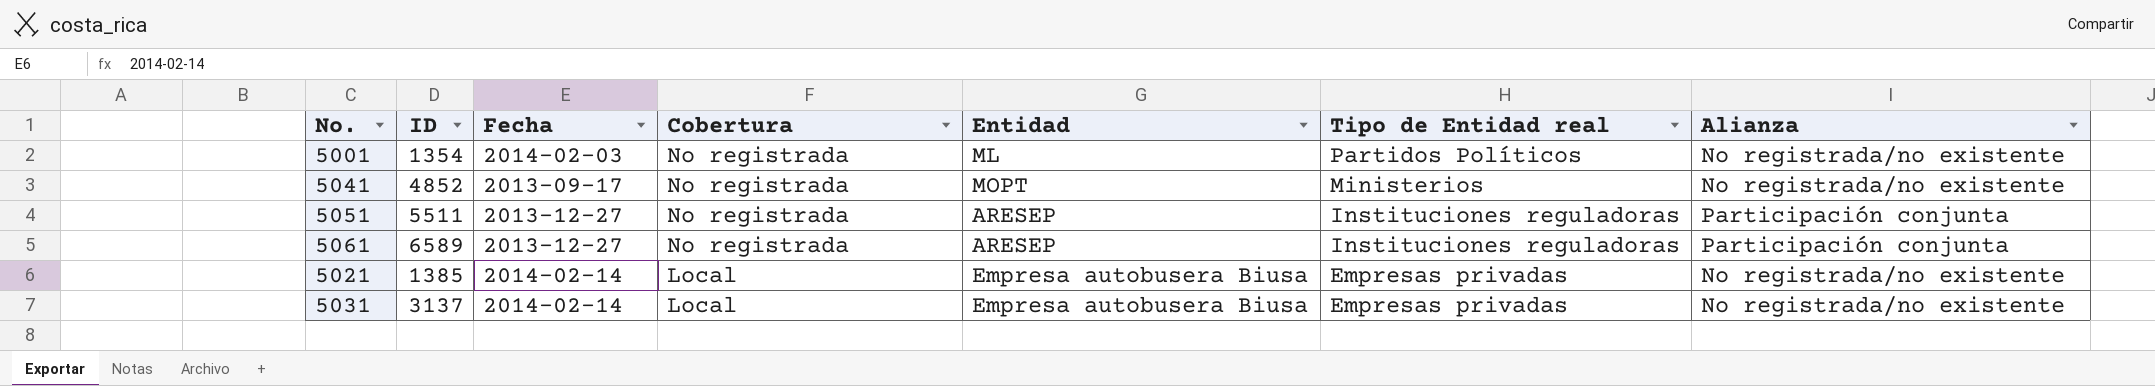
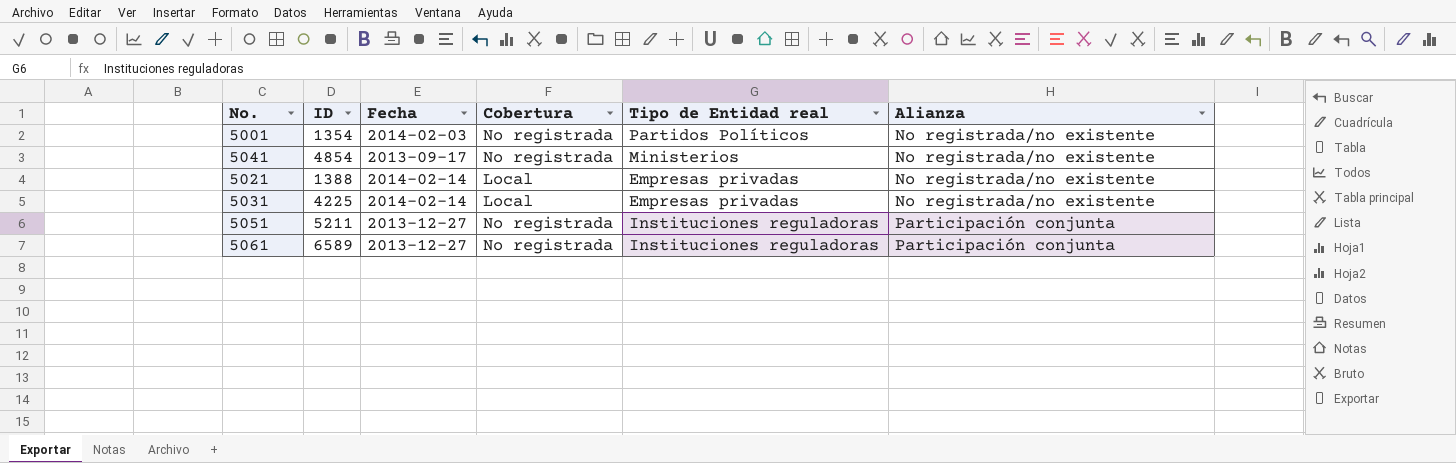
row order: Cobertura descending -> Alianza ascending
column Entidad | position: 5 -> none
5041 | ID: 4852 -> 4854
5021 | ID: 1385 -> 1388
5031 | ID: 3137 -> 4225
5051 | ID: 5511 -> 5211

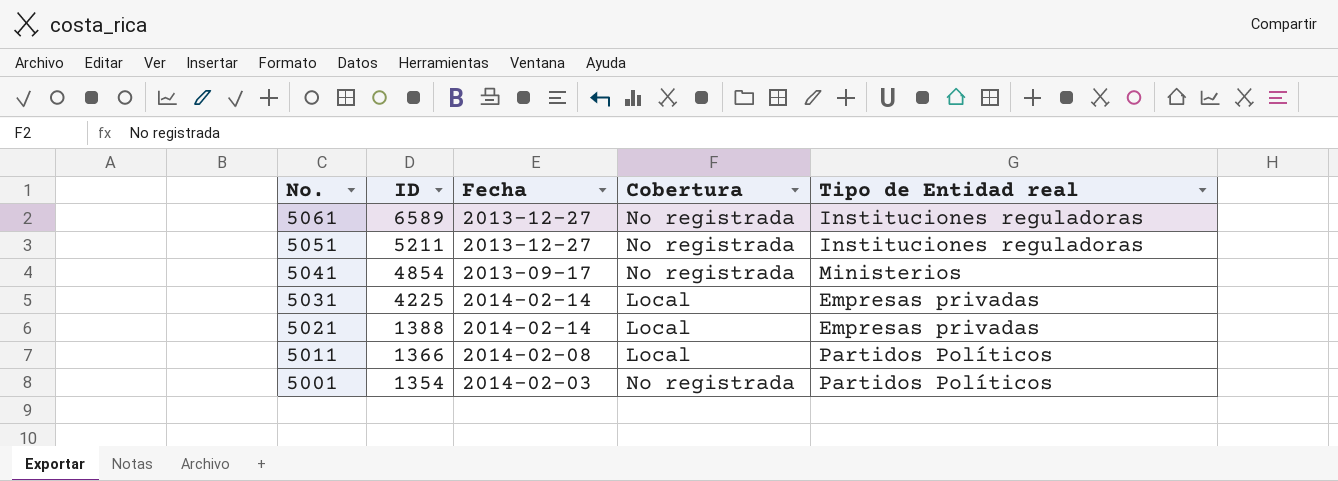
row order: Alianza ascending -> No. descending
column Alianza | position: 6 -> none
row 5011: none -> 1366 | 2014-02-08 | Local | Partidos Políticos

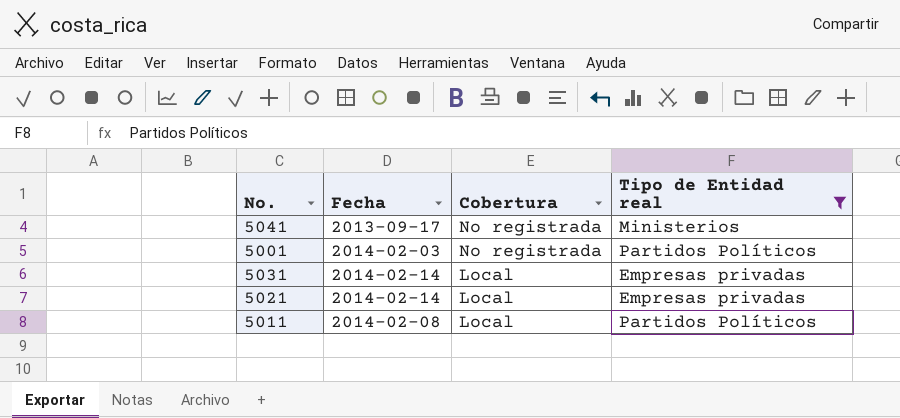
filter: none -> Tipo de Entidad real != Instituciones reguladoras
row order: No. descending -> Cobertura descending
column ID | position: 2 -> none

